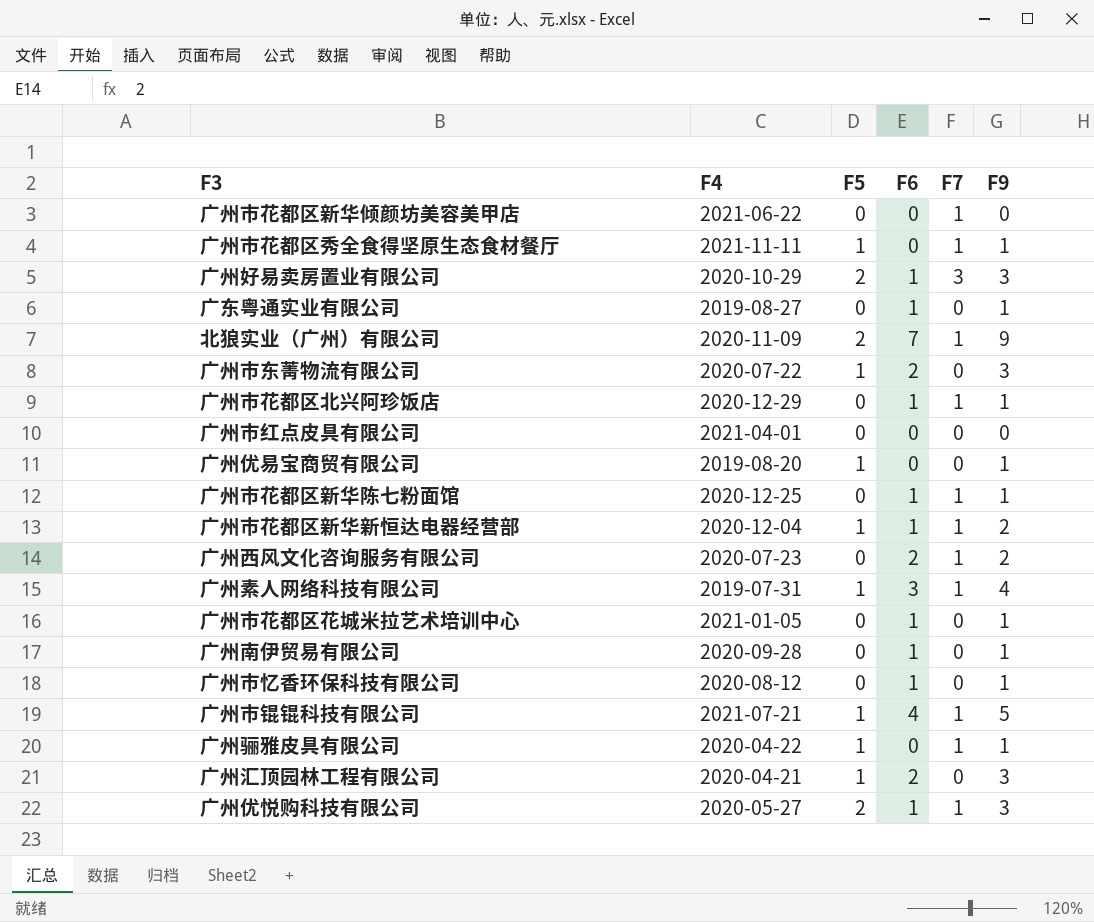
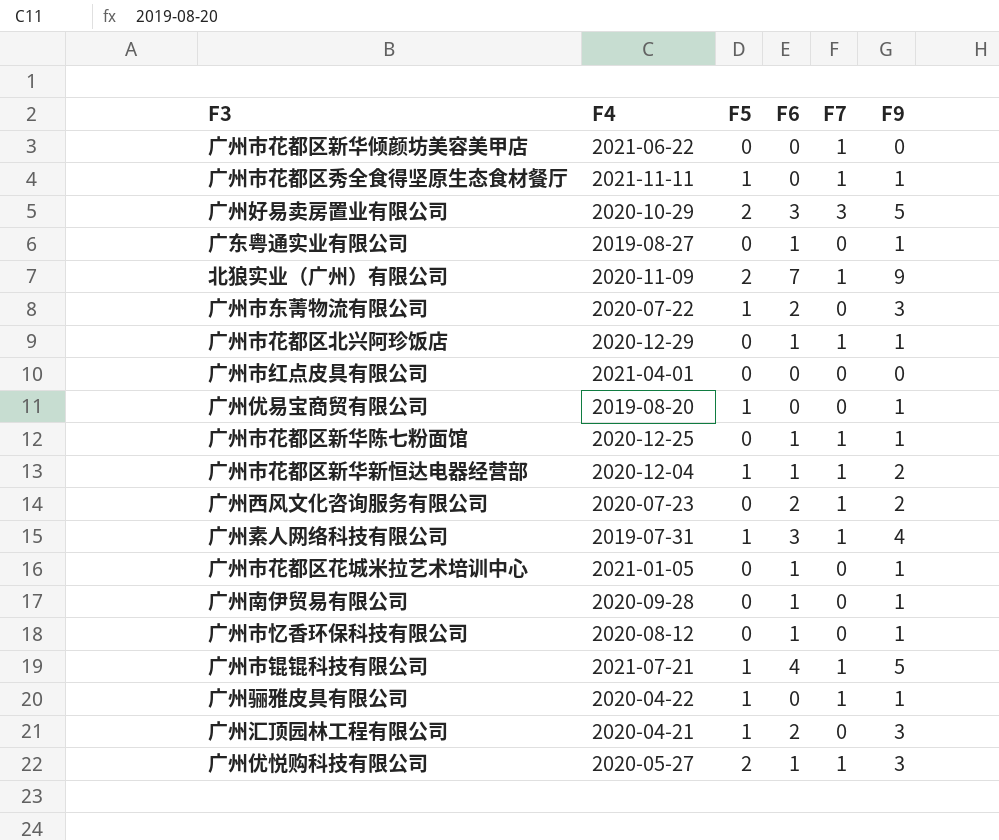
广州好易卖房置业有限公司 | F6: 1 -> 3
广州好易卖房置业有限公司 | F9: 3 -> 5

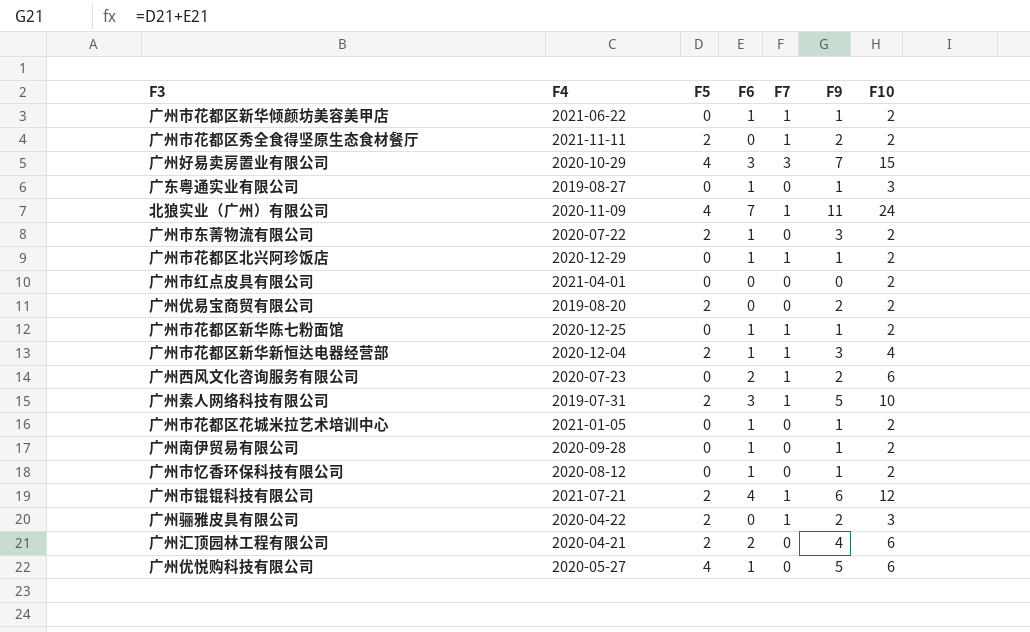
column F10 | position: none -> 7
广州市花都区新华倾颜坊美容美甲店 | F6: 0 -> 1
广州市花都区新华倾颜坊美容美甲店 | F9: 0 -> 1
广州市花都区秀全食得坚原生态食材餐厅 | F5: 1 -> 2
广州市花都区秀全食得坚原生态食材餐厅 | F9: 1 -> 2
广州好易卖房置业有限公司 | F5: 2 -> 4
广州好易卖房置业有限公司 | F9: 5 -> 7
北狼实业（广州）有限公司 | F5: 2 -> 4
北狼实业（广州）有限公司 | F9: 9 -> 11
广州市东菁物流有限公司 | F5: 1 -> 2
广州市东菁物流有限公司 | F6: 2 -> 1
广州优易宝商贸有限公司 | F5: 1 -> 2
广州优易宝商贸有限公司 | F9: 1 -> 2
广州市花都区新华新恒达电器经营部 | F5: 1 -> 2
广州市花都区新华新恒达电器经营部 | F9: 2 -> 3
广州素人网络科技有限公司 | F5: 1 -> 2
广州素人网络科技有限公司 | F9: 4 -> 5
广州市锟锟科技有限公司 | F5: 1 -> 2
广州市锟锟科技有限公司 | F9: 5 -> 6
广州骊雅皮具有限公司 | F5: 1 -> 2
广州骊雅皮具有限公司 | F9: 1 -> 2
广州汇顶园林工程有限公司 | F5: 1 -> 2
广州汇顶园林工程有限公司 | F9: 3 -> 4
广州优悦购科技有限公司 | F5: 2 -> 4
广州优悦购科技有限公司 | F7: 1 -> 0
广州优悦购科技有限公司 | F9: 3 -> 5

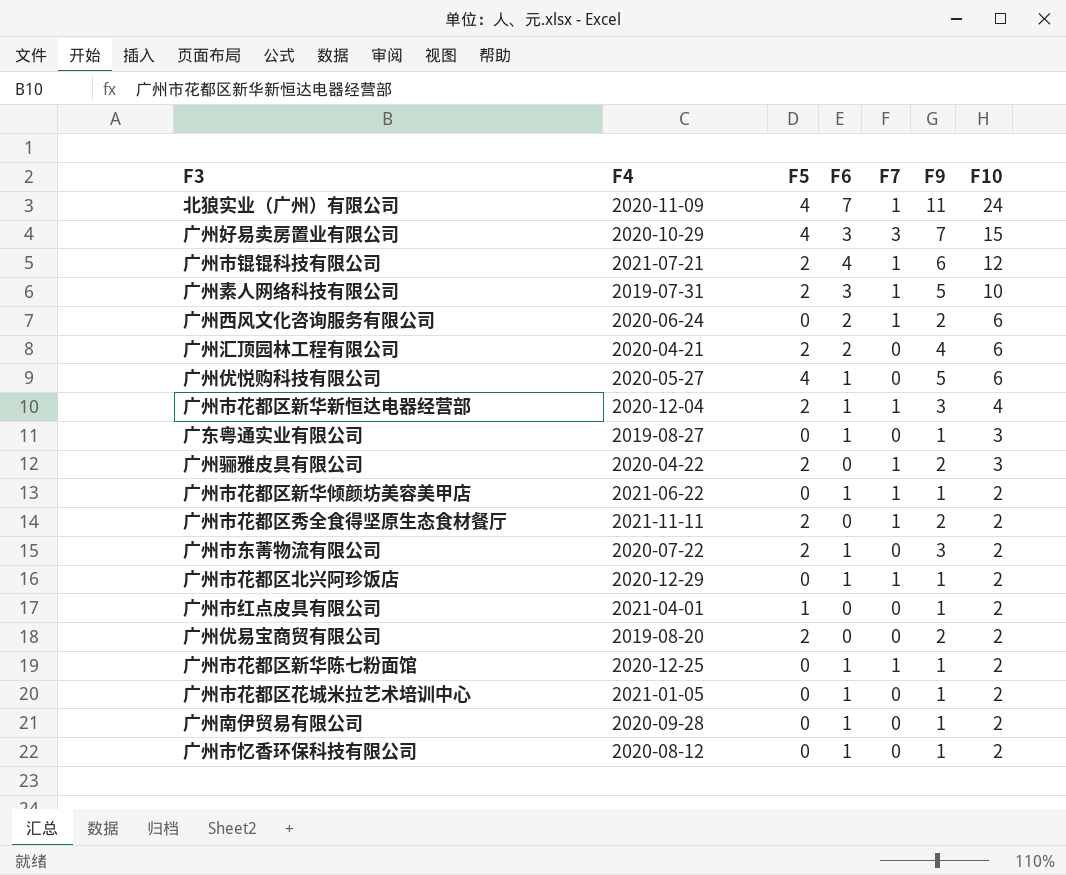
row order: none -> F10 descending
广州西风文化咨询服务有限公司 | F4: 2020-07-23 -> 2020-06-24
广州市红点皮具有限公司 | F5: 0 -> 1
广州市红点皮具有限公司 | F9: 0 -> 1

